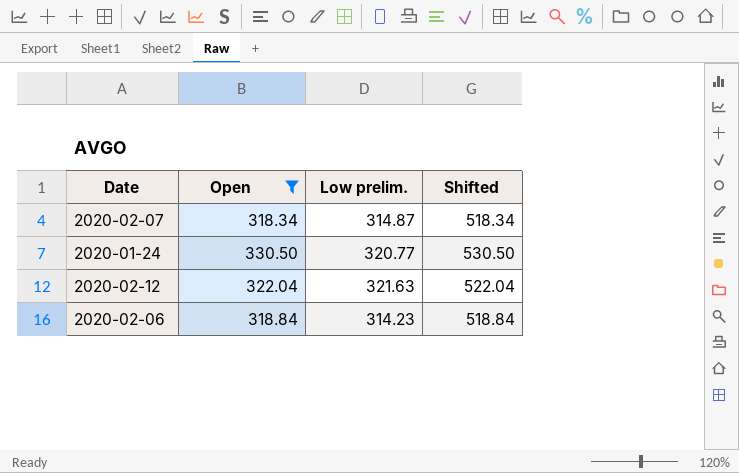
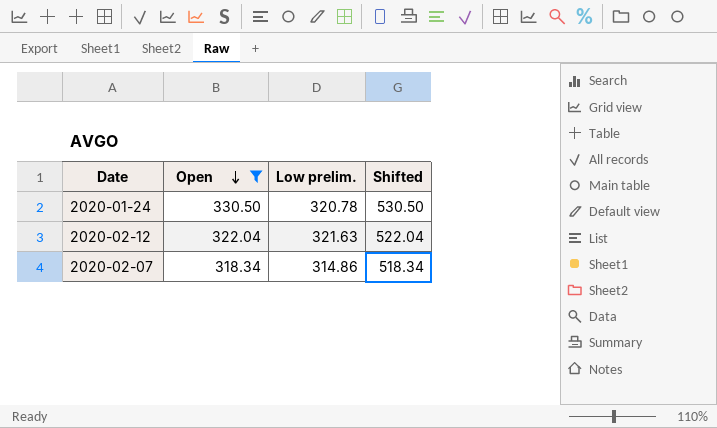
row order: none -> Open descending
row 2020-02-06: 318.84 | 314.23 | 518.84 -> none
2020-01-24 | Low prelim.: 320.77 -> 320.78
2020-02-07 | Low prelim.: 314.87 -> 314.86

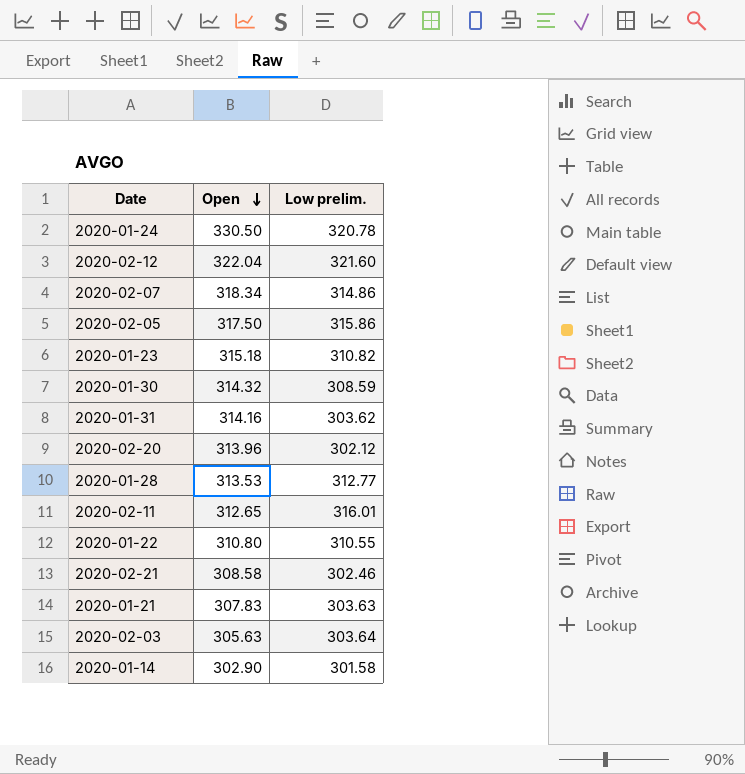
filter: Open >= 318.34 -> none
column Shifted | formula: [Open] + 200 -> none
2020-02-12 | Low prelim.: 321.63 -> 321.60

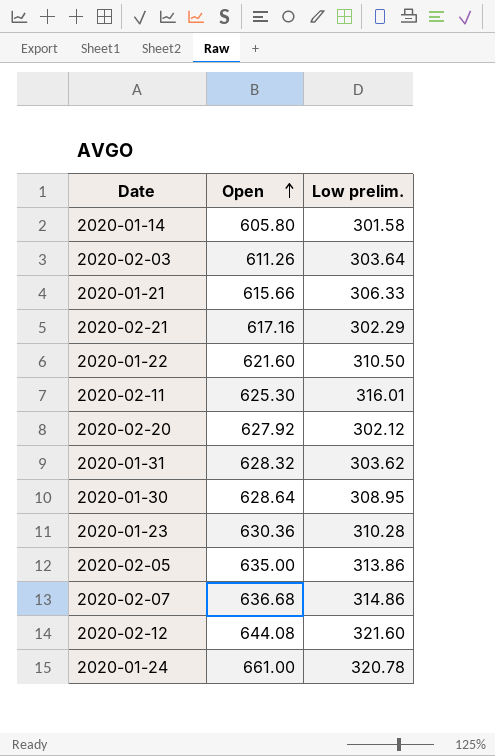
row order: Open descending -> Open ascending
row 2020-01-28: 313.53 | 312.77 -> none
2020-01-14 | Open: 302.90 -> 605.80
2020-02-03 | Open: 305.63 -> 611.26
2020-01-21 | Open: 307.83 -> 615.66
2020-01-21 | Low prelim.: 303.63 -> 306.33
2020-02-21 | Open: 308.58 -> 617.16
2020-02-21 | Low prelim.: 302.46 -> 302.29
2020-01-22 | Open: 310.80 -> 621.60
2020-01-22 | Low prelim.: 310.55 -> 310.50
2020-02-11 | Open: 312.65 -> 625.30
2020-02-20 | Open: 313.96 -> 627.92
2020-01-31 | Open: 314.16 -> 628.32
2020-01-30 | Open: 314.32 -> 628.64
2020-01-30 | Low prelim.: 308.59 -> 308.95
2020-01-23 | Open: 315.18 -> 630.36
2020-01-23 | Low prelim.: 310.82 -> 310.28
2020-02-05 | Open: 317.50 -> 635.00
2020-02-05 | Low prelim.: 315.86 -> 313.86
2020-02-07 | Open: 318.34 -> 636.68
2020-02-12 | Open: 322.04 -> 644.08
2020-01-24 | Open: 330.50 -> 661.00

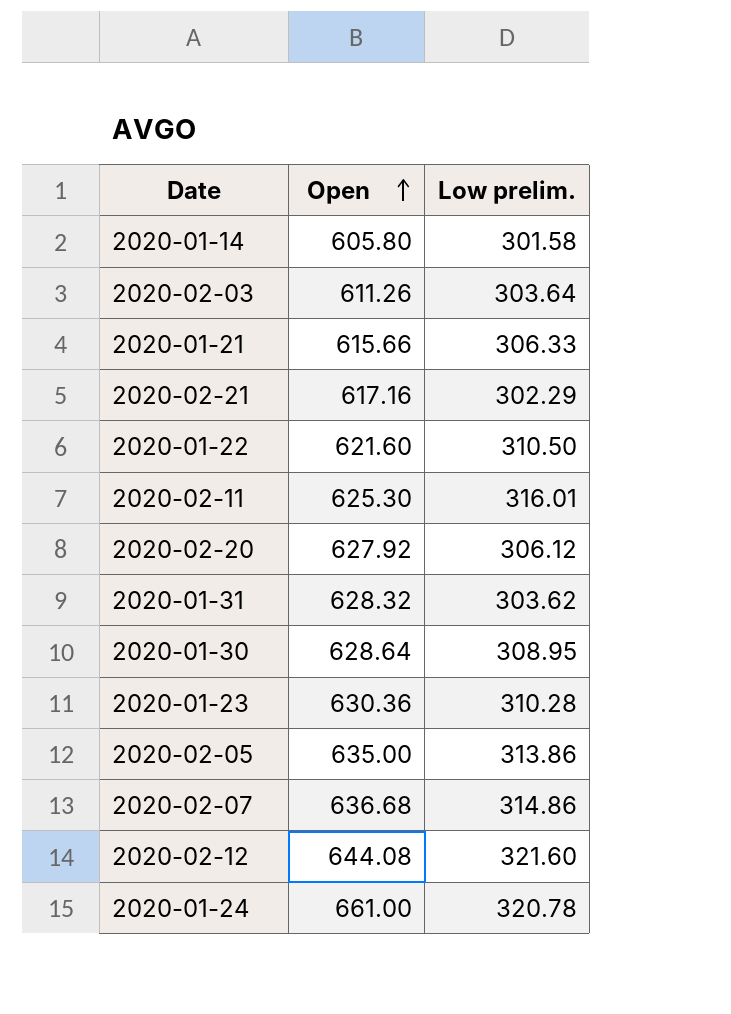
2020-02-20 | Low prelim.: 302.12 -> 306.12

